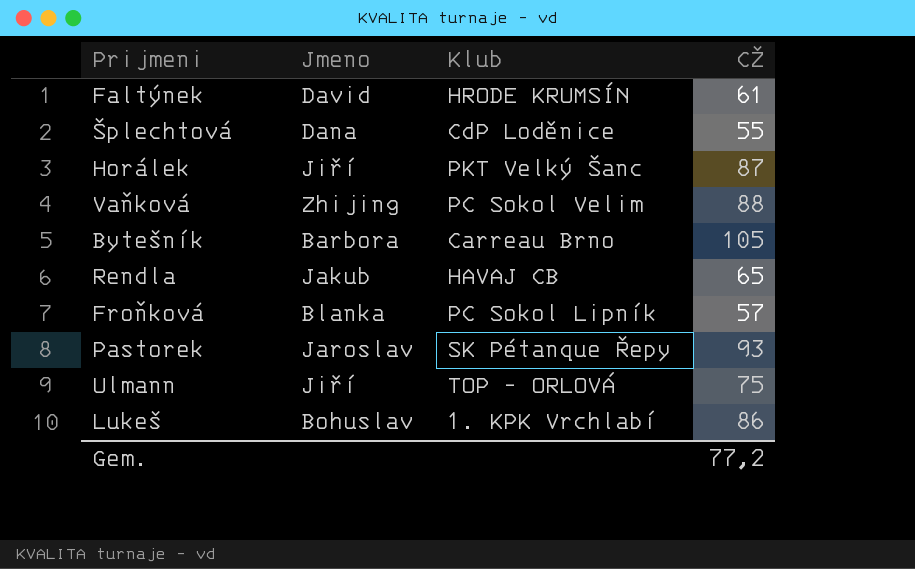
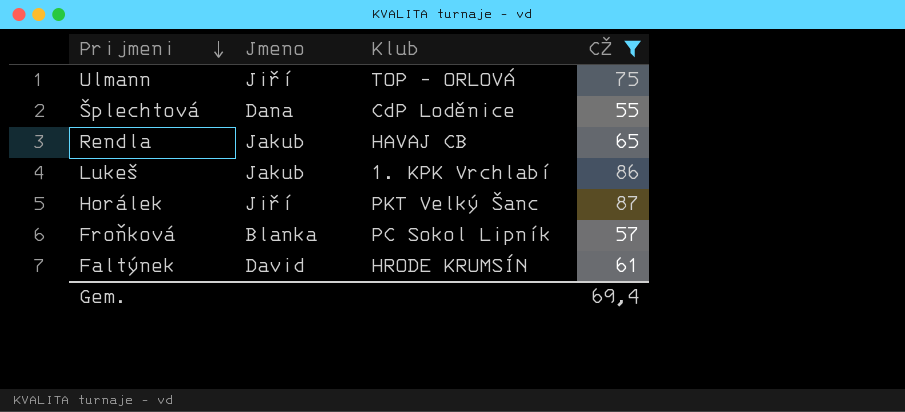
filter: none -> CŽ <= 87
row order: none -> Prijmeni descending
Lukeš | Jmeno: Bohuslav -> Jakub
Gem. | CŽ: 77,2 -> 69,4

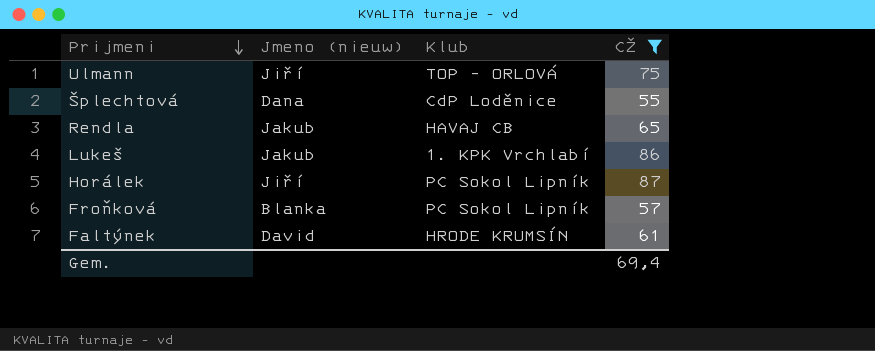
column name: Jmeno -> Jmeno (nieuw)
Horálek | Klub: PKT Velký Šanc -> PC Sokol Lipník

